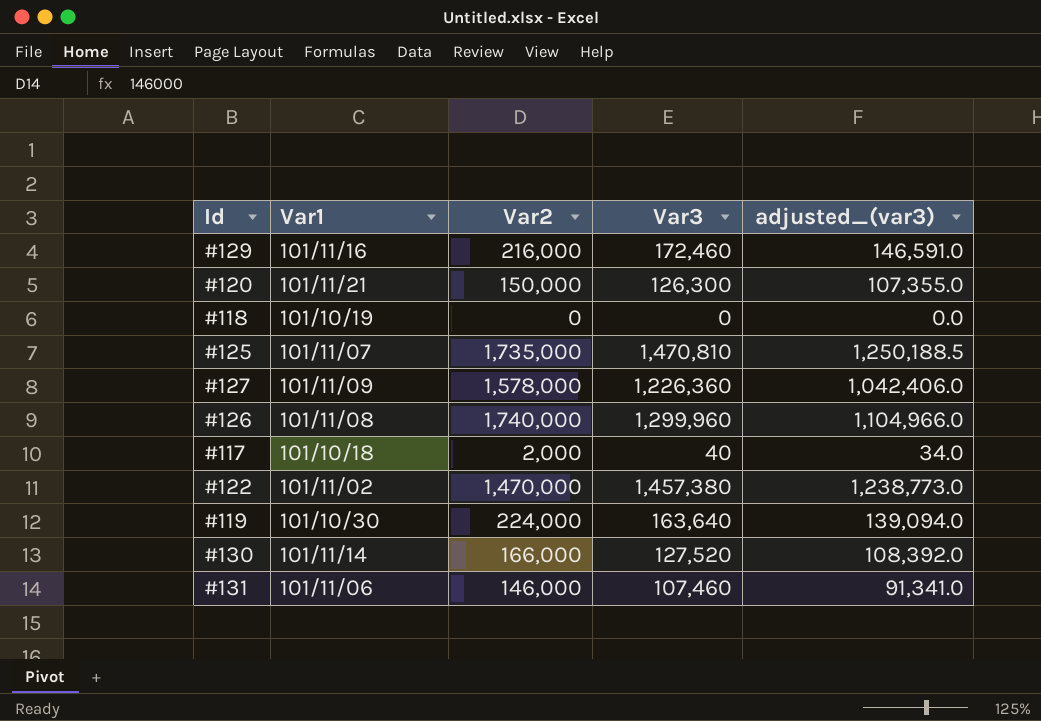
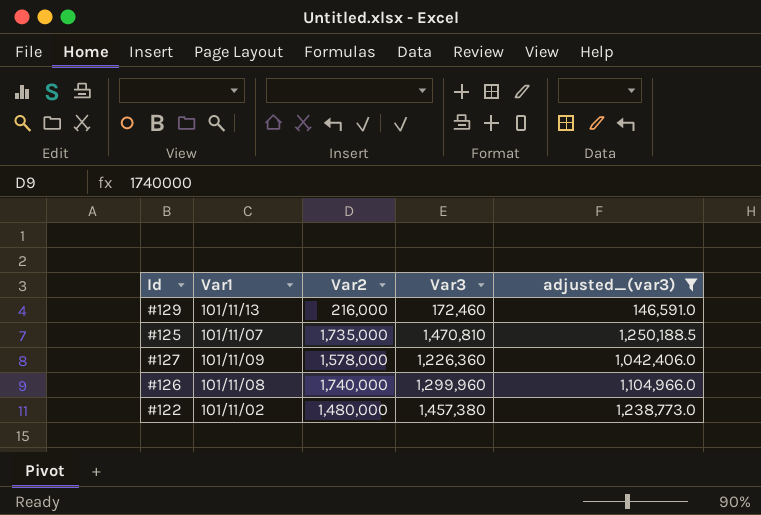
filter: none -> adjusted_(var3) >= 146,591.0
#129 | Var1: 101/11/16 -> 101/11/13
#122 | Var2: 1,470,000 -> 1,480,000

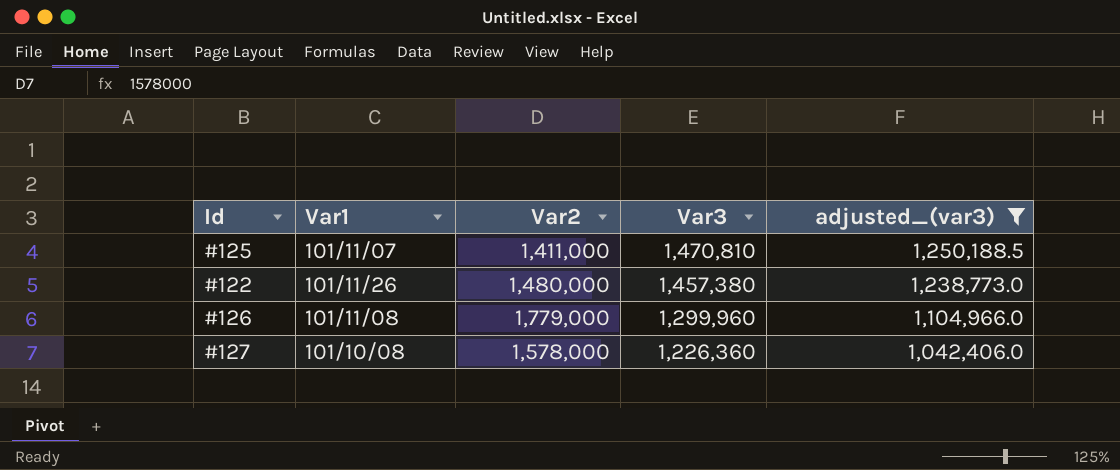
row order: none -> Var3 descending
row #129: 101/11/13 | 216,000 | 172,460 | 146,591.0 -> none
#125 | Var2: 1,735,000 -> 1,411,000
#122 | Var1: 101/11/02 -> 101/11/26
#126 | Var2: 1,740,000 -> 1,779,000
#127 | Var1: 101/11/09 -> 101/10/08

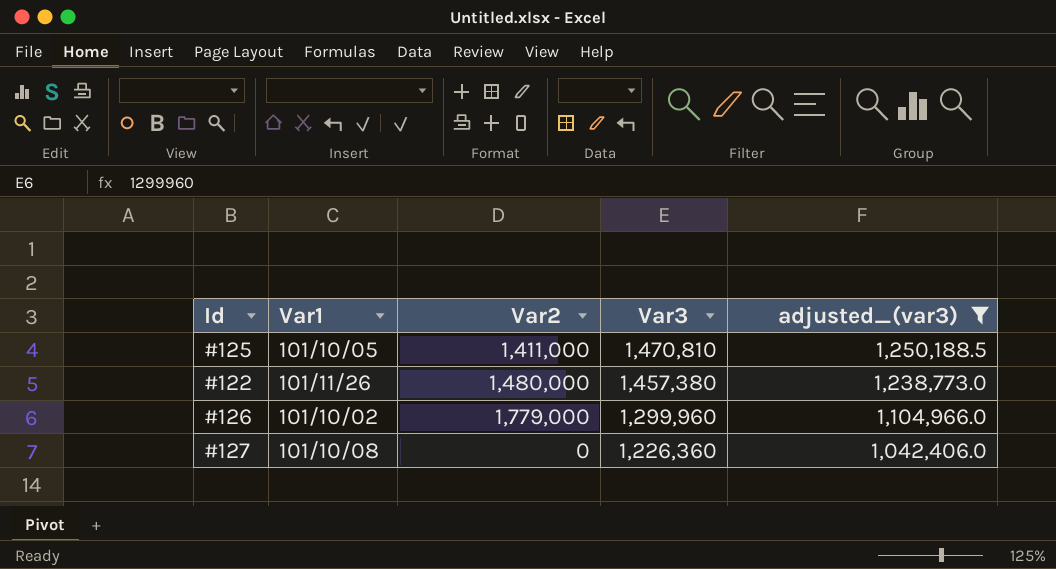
#125 | Var1: 101/11/07 -> 101/10/05
#126 | Var1: 101/11/08 -> 101/10/02
#127 | Var2: 1,578,000 -> 0

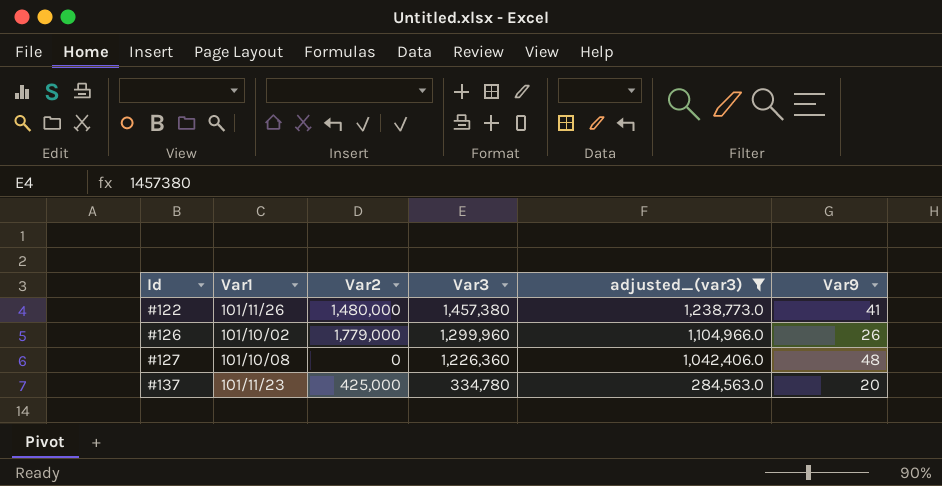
column Var9 | position: none -> 6
row #125: 101/10/05 | 1,411,000 | 1,470,810 | 1,250,188.5 -> none
row #137: none -> 101/11/23 | 425,000 | 334,780 | 284,563.0 | 20

